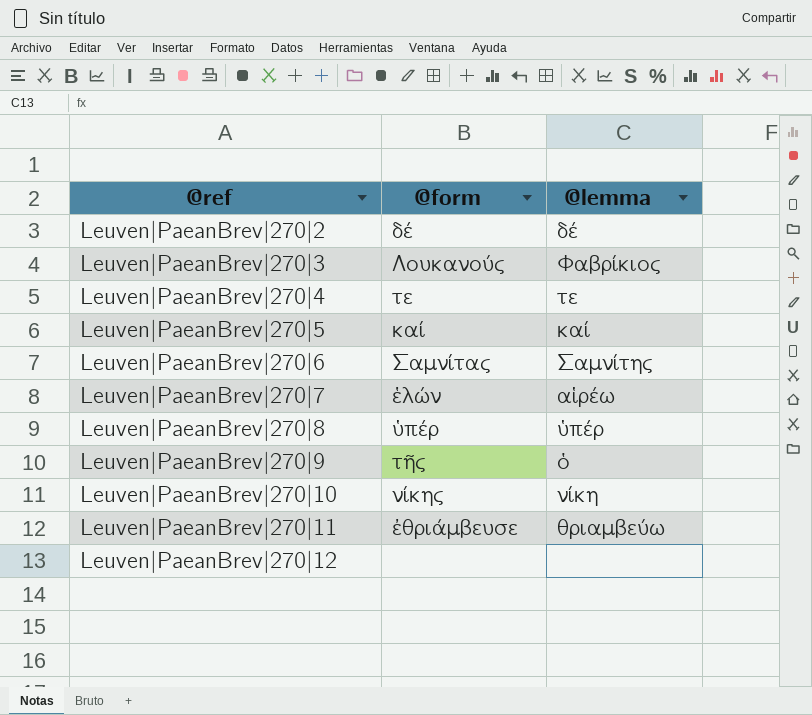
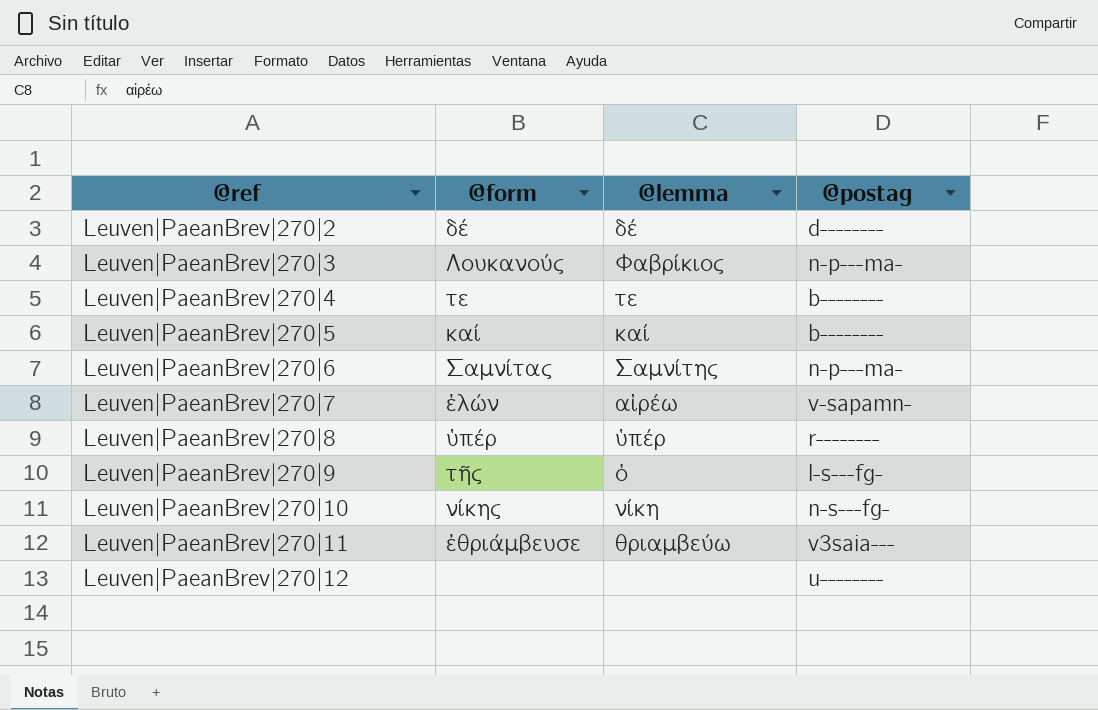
column @postag | position: none -> 4

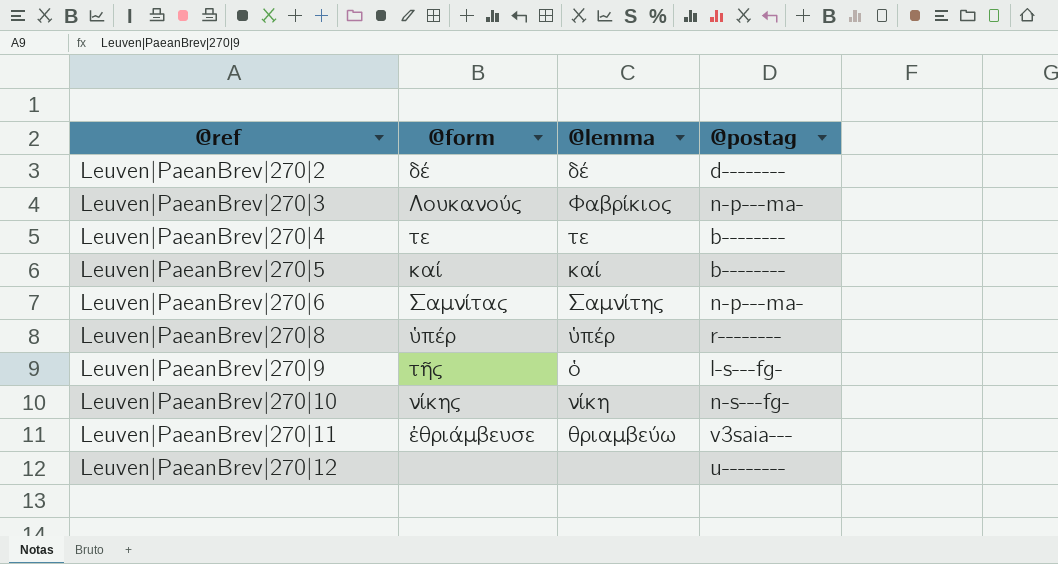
row Leuven|PaeanBrev|270|7: ἑλών | αἱρέω | v-sapamn- -> none

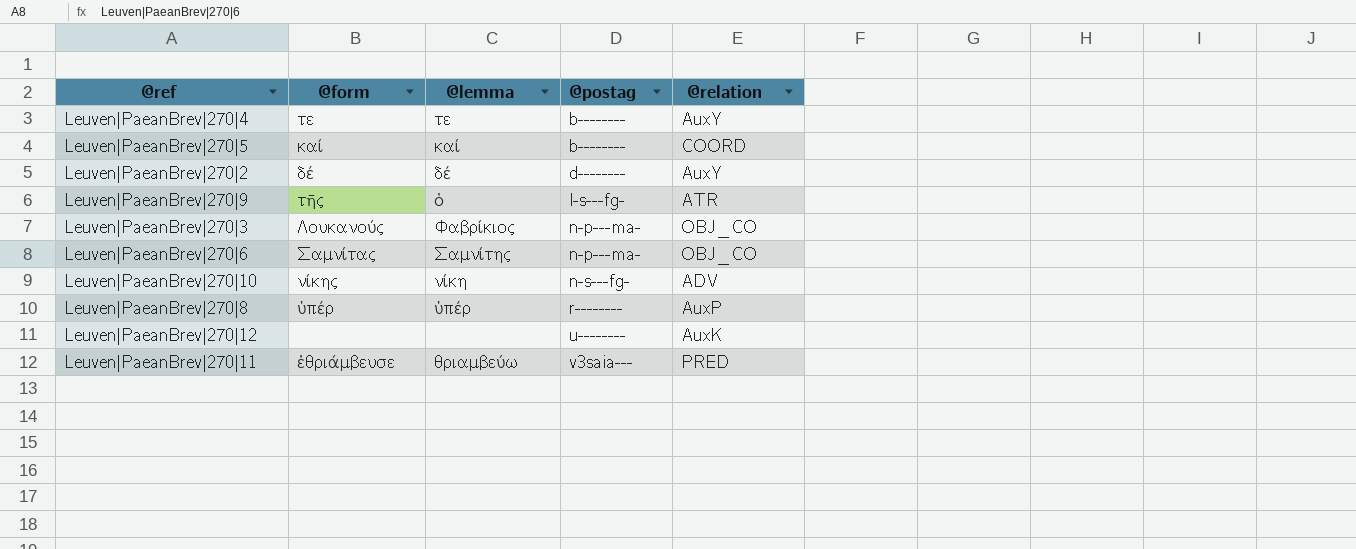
row order: @ref ascending -> @postag ascending
column @relation | position: none -> 5

